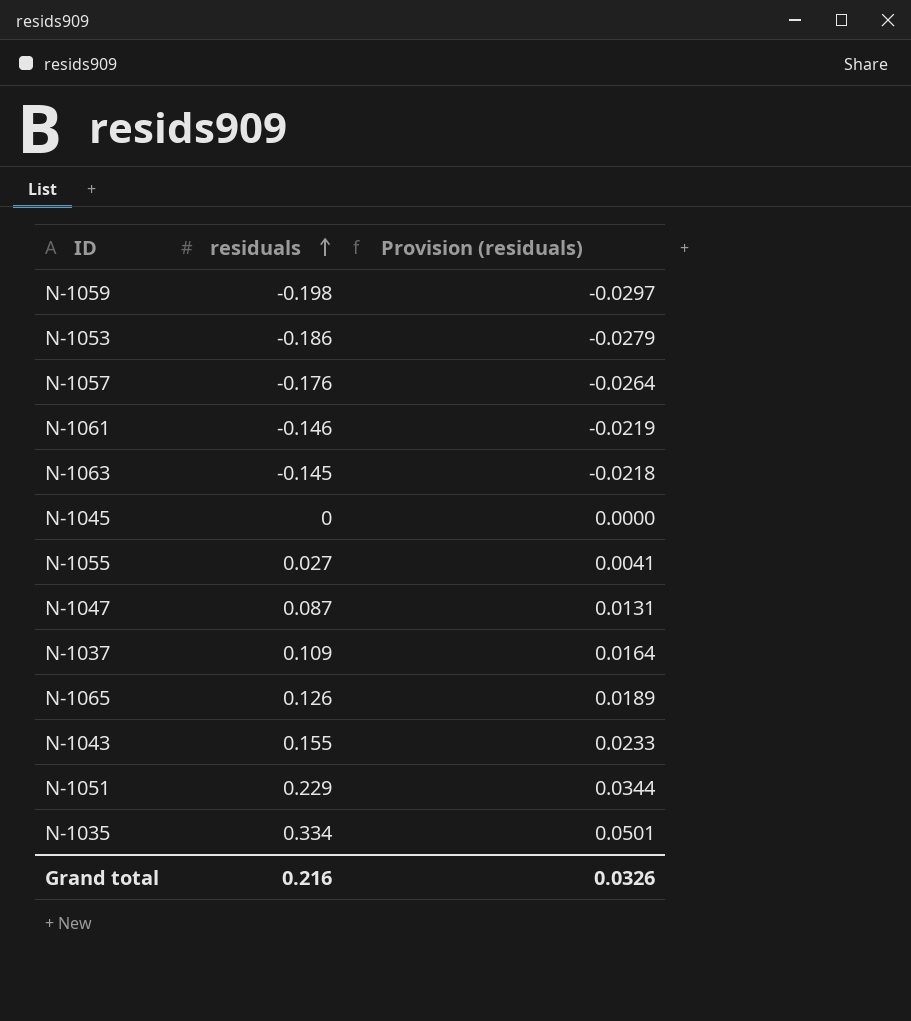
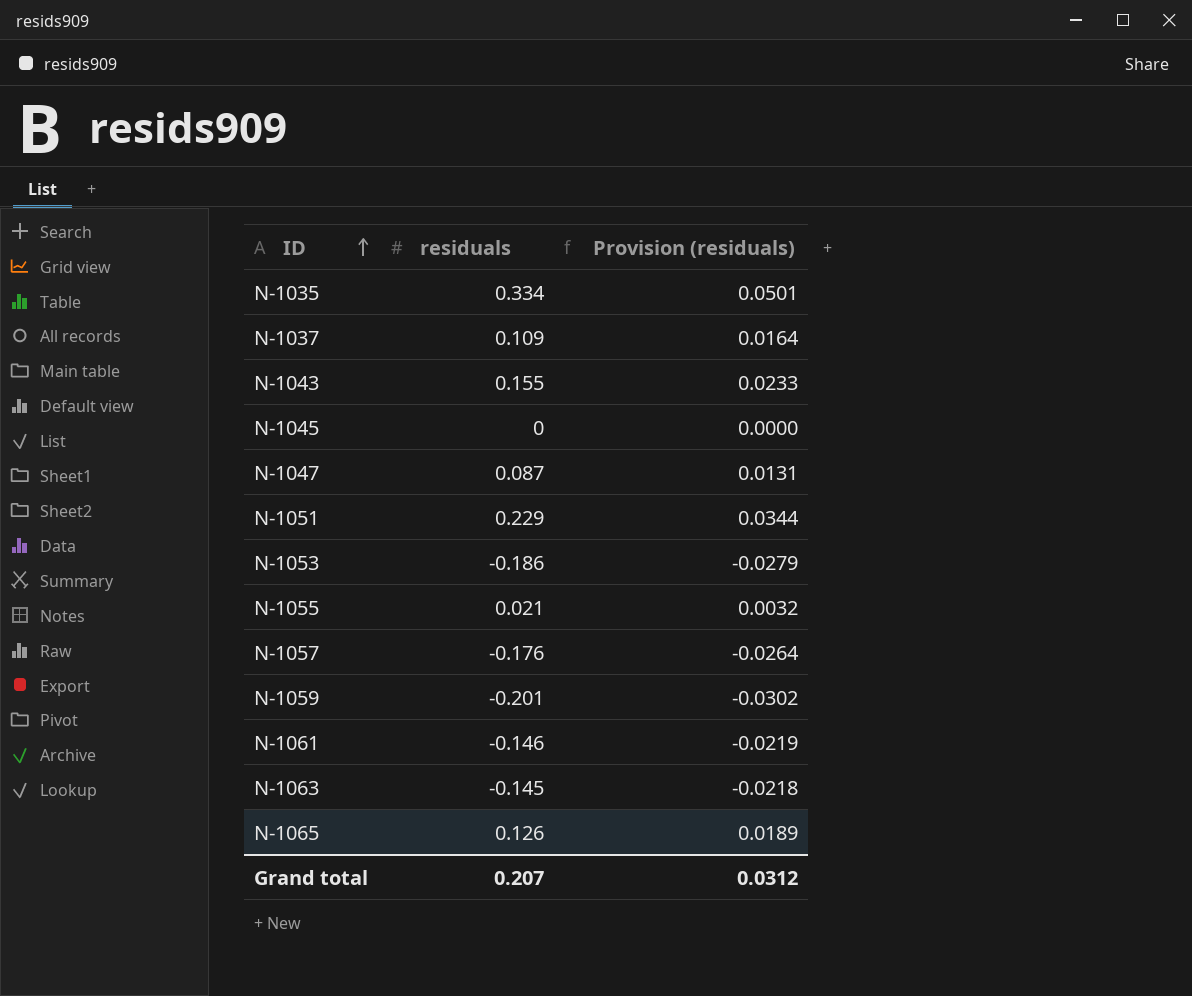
row order: residuals ascending -> ID ascending
N-1055 | residuals: 0.027 -> 0.021
N-1055 | Provision (residuals): 0.0041 -> 0.0032
N-1059 | residuals: -0.198 -> -0.201
N-1059 | Provision (residuals): -0.0297 -> -0.0302
Grand total | residuals: 0.216 -> 0.207
Grand total | Provision (residuals): 0.0326 -> 0.0312

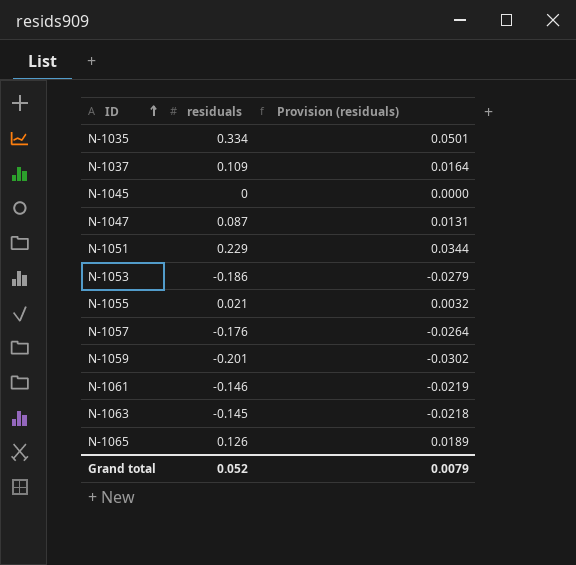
row N-1043: 0.155 | 0.0233 -> none
Grand total | residuals: 0.207 -> 0.052
Grand total | Provision (residuals): 0.0312 -> 0.0079

